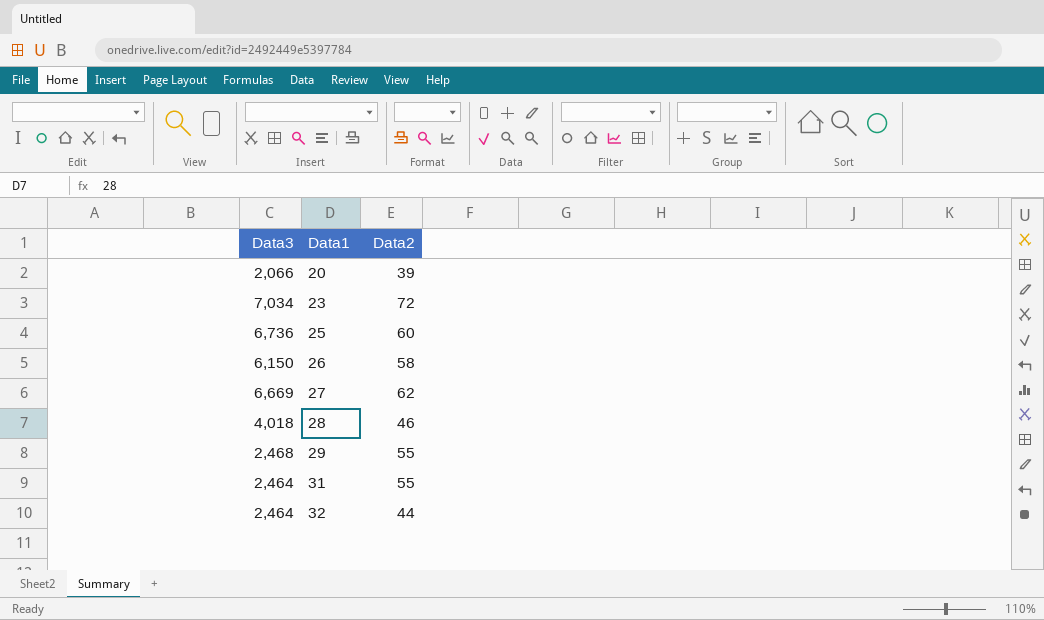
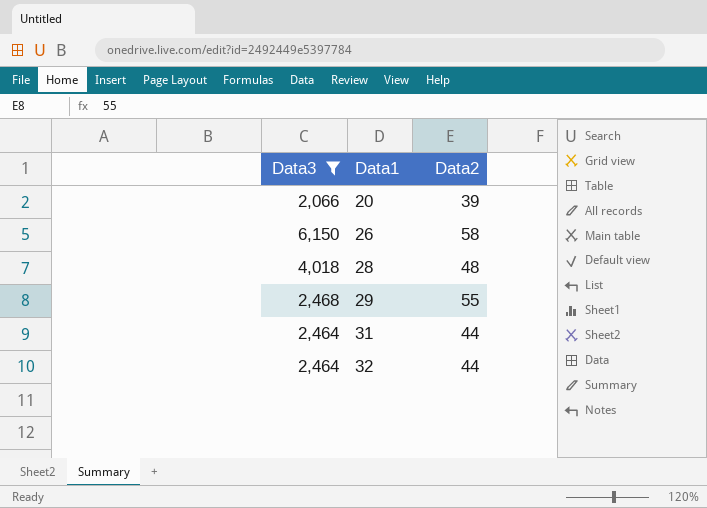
filter: none -> Data3 <= 6,150
28 | Data2: 46 -> 48
31 | Data2: 55 -> 44

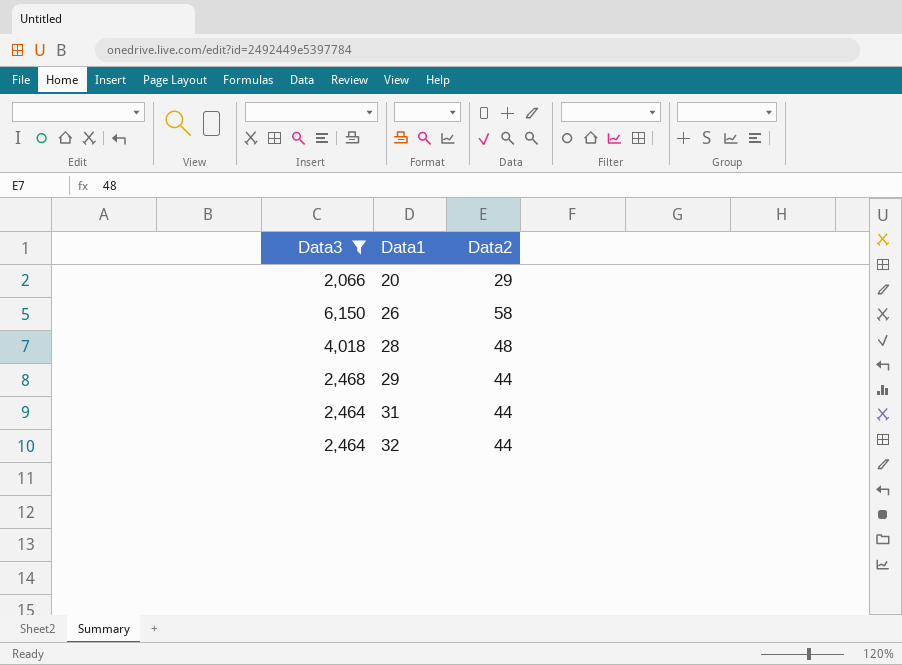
20 | Data2: 39 -> 29
29 | Data2: 55 -> 44

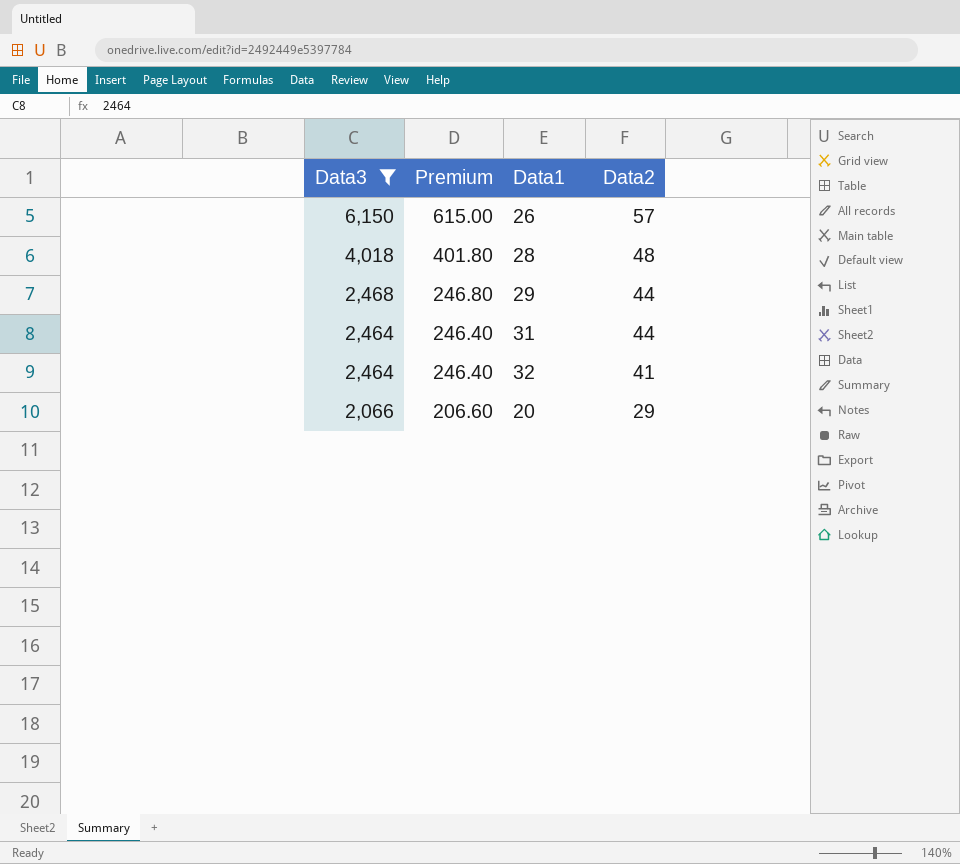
row order: Data1 ascending -> Data3 descending
column Premium | formula: none -> [Data3] * 0.1
26 | Data2: 58 -> 57
32 | Data2: 44 -> 41

